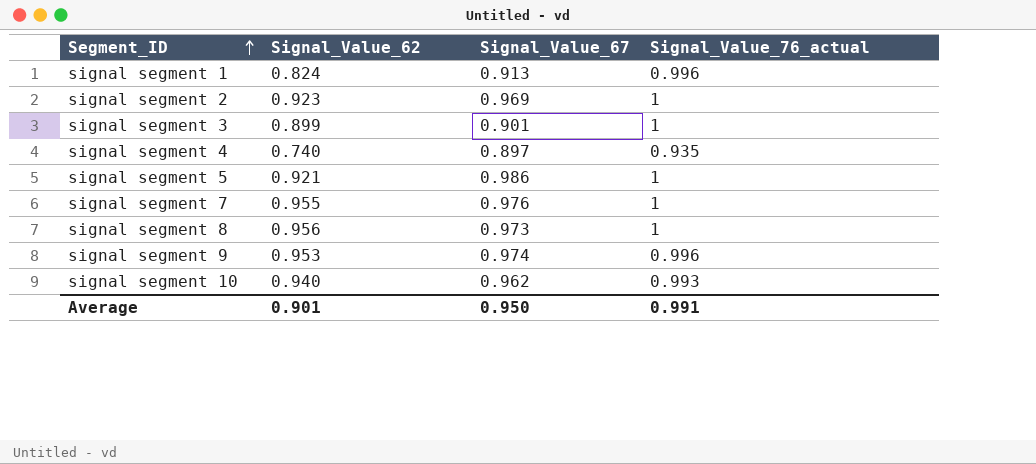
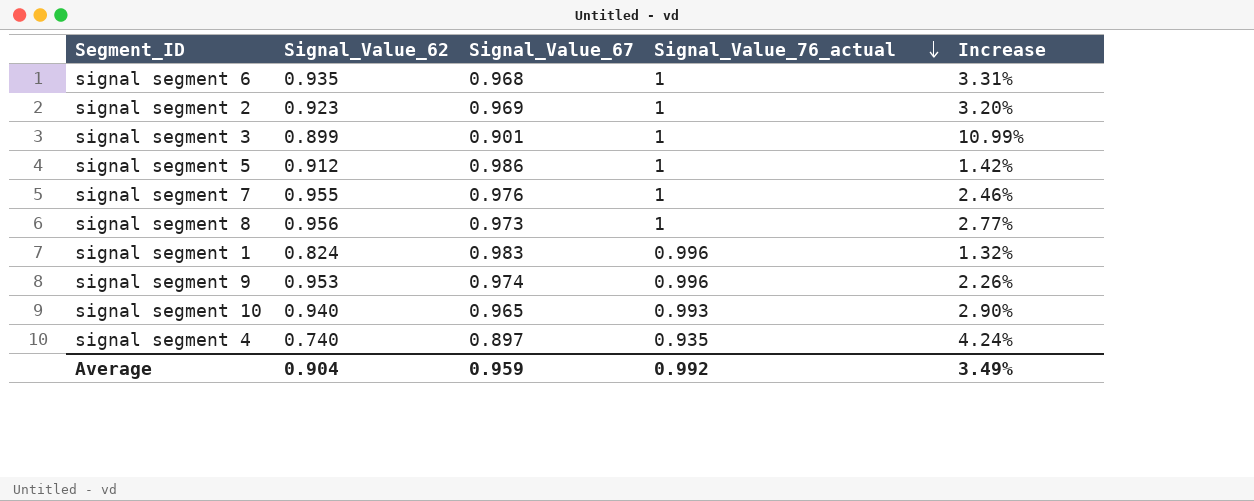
row order: Segment_ID ascending -> Signal_Value_76_actual descending
column Increase | formula: none -> ([Signal_Value_76_actual] - [Signal_Value_67]) / [Signal_Value_67]
row signal segment 6: none -> 0.935 | 0.968 | 1 | 3.31%
signal segment 5 | Signal_Value_62: 0.921 -> 0.912
signal segment 1 | Signal_Value_67: 0.913 -> 0.983
signal segment 10 | Signal_Value_67: 0.962 -> 0.965
Average | Signal_Value_62: 0.901 -> 0.904
Average | Signal_Value_67: 0.950 -> 0.959
Average | Signal_Value_76_actual: 0.991 -> 0.992

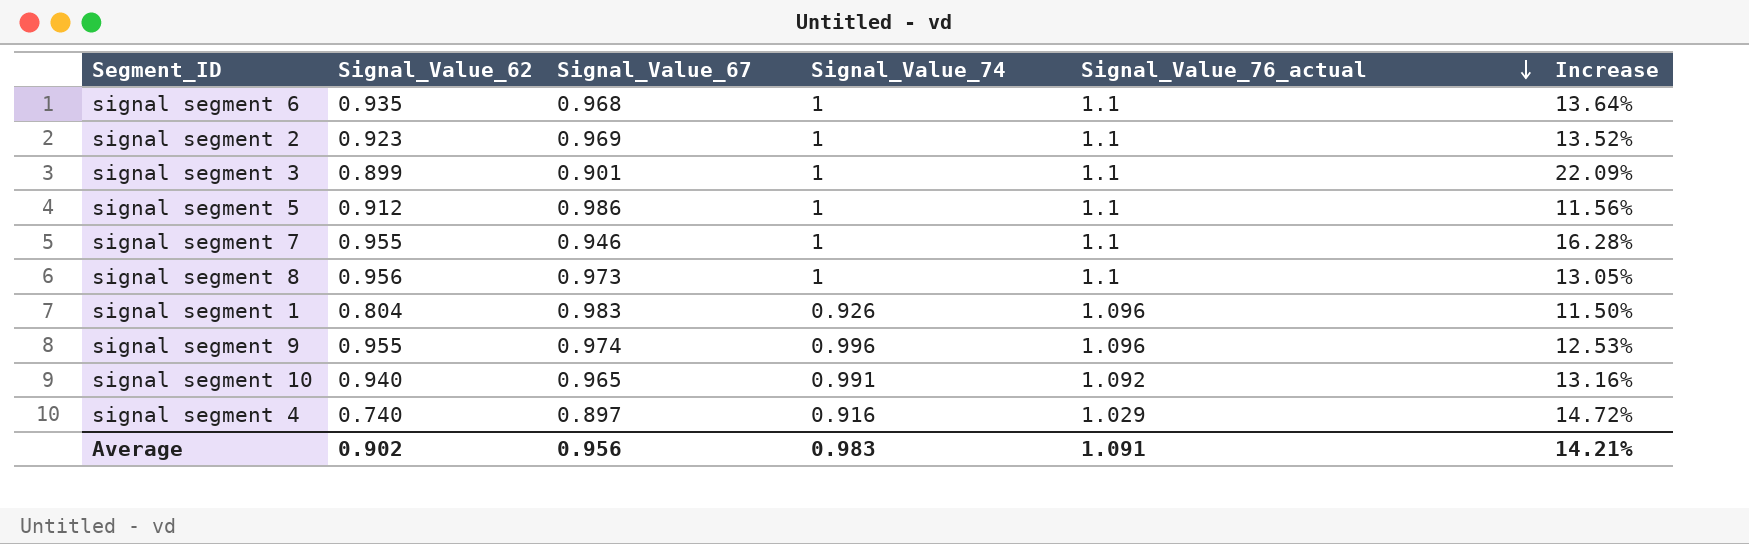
column Signal_Value_74 | position: none -> 4
signal segment 6 | Signal_Value_76_actual: 1 -> 1.1
signal segment 6 | Increase: 3.31% -> 13.64%
signal segment 2 | Signal_Value_76_actual: 1 -> 1.1
signal segment 2 | Increase: 3.20% -> 13.52%
signal segment 3 | Signal_Value_76_actual: 1 -> 1.1
signal segment 3 | Increase: 10.99% -> 22.09%
signal segment 5 | Signal_Value_76_actual: 1 -> 1.1
signal segment 5 | Increase: 1.42% -> 11.56%
signal segment 7 | Signal_Value_67: 0.976 -> 0.946
signal segment 7 | Signal_Value_76_actual: 1 -> 1.1
signal segment 7 | Increase: 2.46% -> 16.28%
signal segment 8 | Signal_Value_76_actual: 1 -> 1.1
signal segment 8 | Increase: 2.77% -> 13.05%
signal segment 1 | Signal_Value_62: 0.824 -> 0.804
signal segment 1 | Signal_Value_76_actual: 0.996 -> 1.096
signal segment 1 | Increase: 1.32% -> 11.50%
signal segment 9 | Signal_Value_62: 0.953 -> 0.955
signal segment 9 | Signal_Value_76_actual: 0.996 -> 1.096
signal segment 9 | Increase: 2.26% -> 12.53%
signal segment 10 | Signal_Value_76_actual: 0.993 -> 1.092
signal segment 10 | Increase: 2.90% -> 13.16%
signal segment 4 | Signal_Value_76_actual: 0.935 -> 1.029
signal segment 4 | Increase: 4.24% -> 14.72%
Average | Signal_Value_62: 0.904 -> 0.902
Average | Signal_Value_67: 0.959 -> 0.956
Average | Signal_Value_76_actual: 0.992 -> 1.091
Average | Increase: 3.49% -> 14.21%

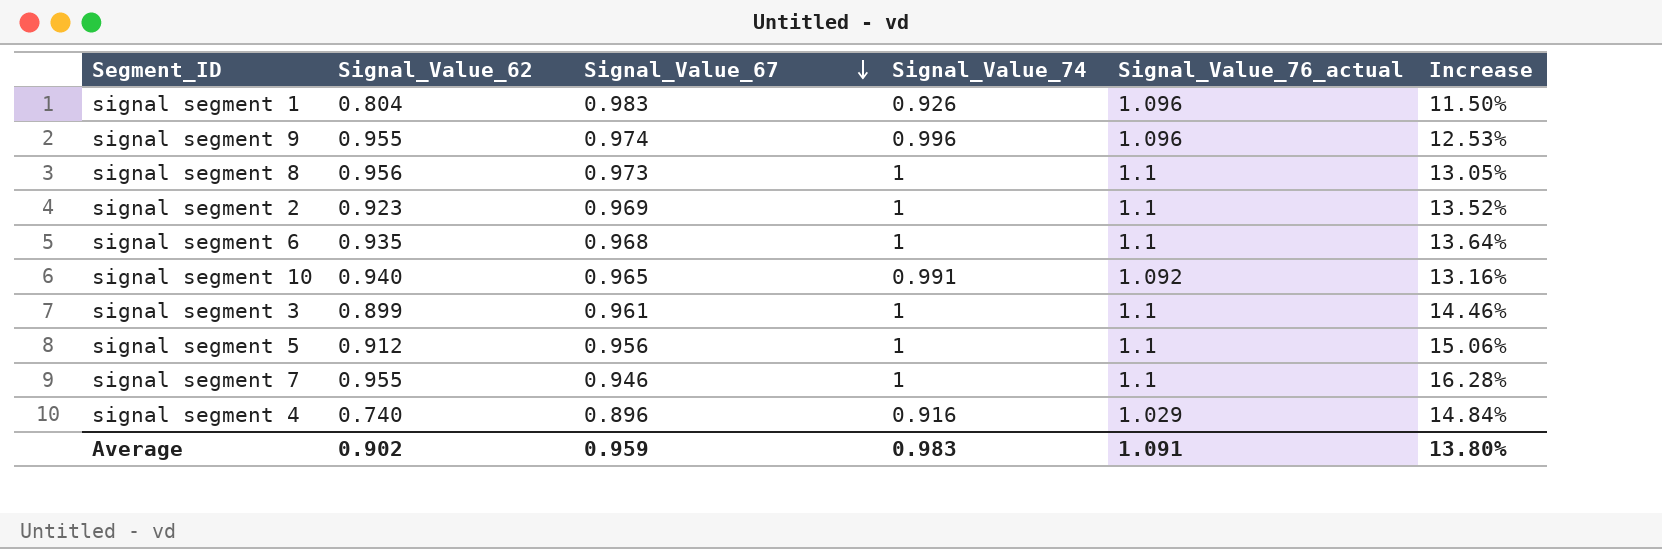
row order: Signal_Value_76_actual descending -> Signal_Value_67 descending
signal segment 3 | Signal_Value_67: 0.901 -> 0.961
signal segment 3 | Increase: 22.09% -> 14.46%
signal segment 5 | Signal_Value_67: 0.986 -> 0.956
signal segment 5 | Increase: 11.56% -> 15.06%
signal segment 4 | Signal_Value_67: 0.897 -> 0.896
signal segment 4 | Increase: 14.72% -> 14.84%
Average | Signal_Value_67: 0.956 -> 0.959
Average | Increase: 14.21% -> 13.80%

